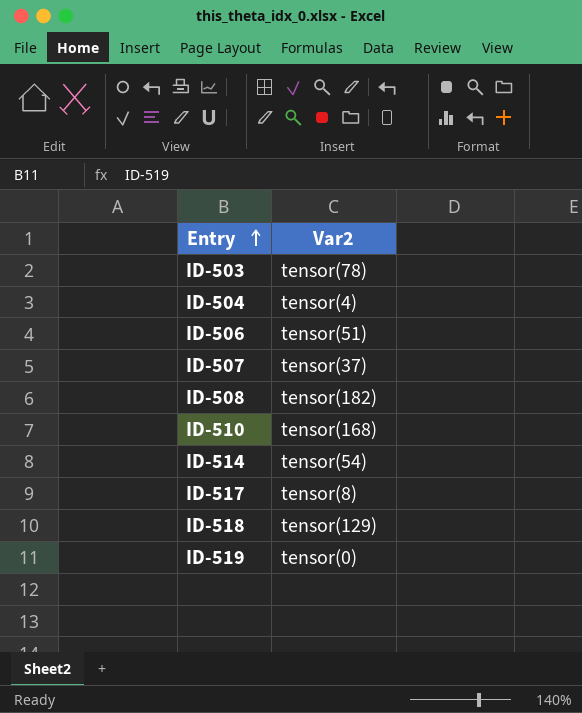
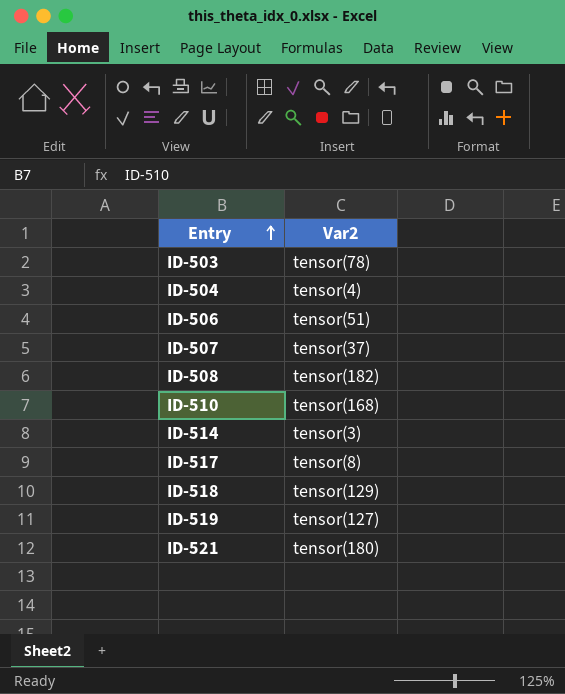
ID-514 | Var2: tensor(54) -> tensor(3)
ID-519 | Var2: tensor(0) -> tensor(127)
row ID-521: none -> tensor(180)

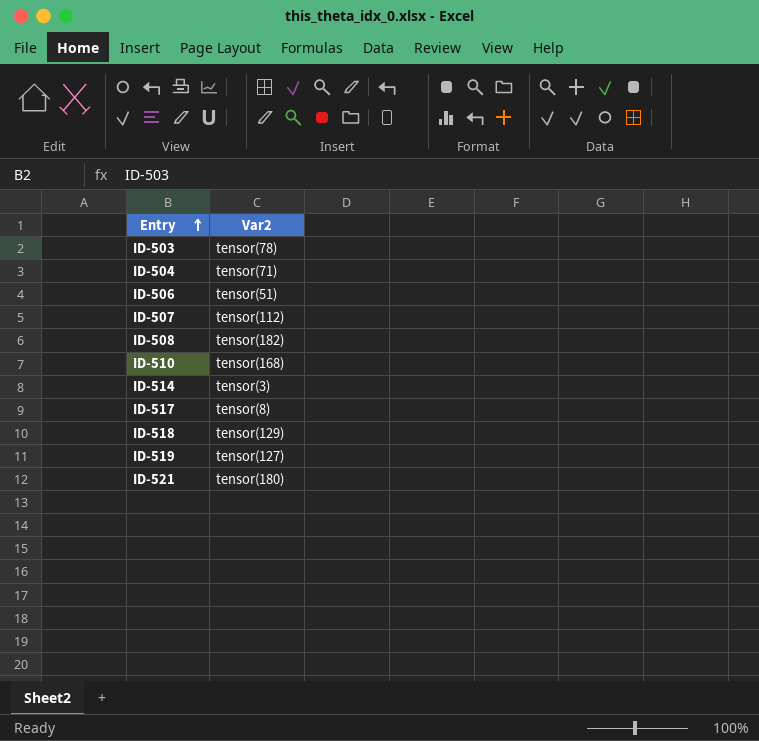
ID-504 | Var2: tensor(4) -> tensor(71)
ID-507 | Var2: tensor(37) -> tensor(112)

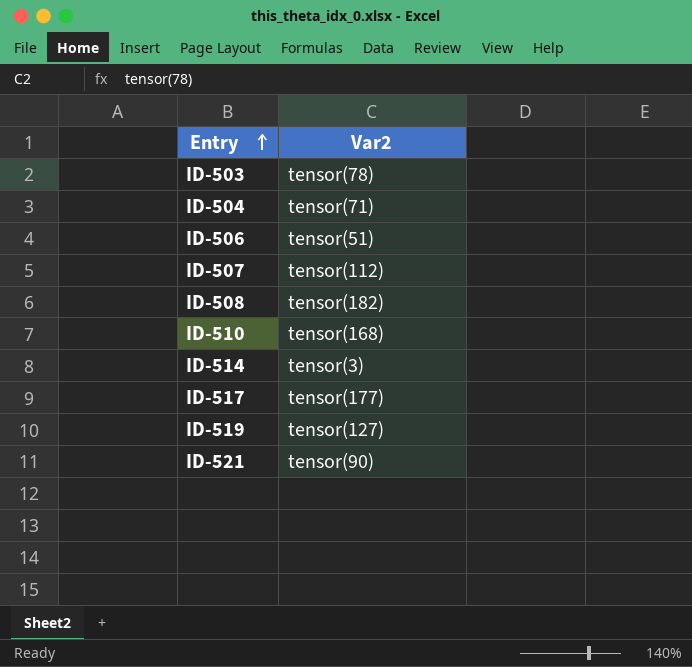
row ID-518: tensor(129) -> none
ID-517 | Var2: tensor(8) -> tensor(177)
ID-521 | Var2: tensor(180) -> tensor(90)

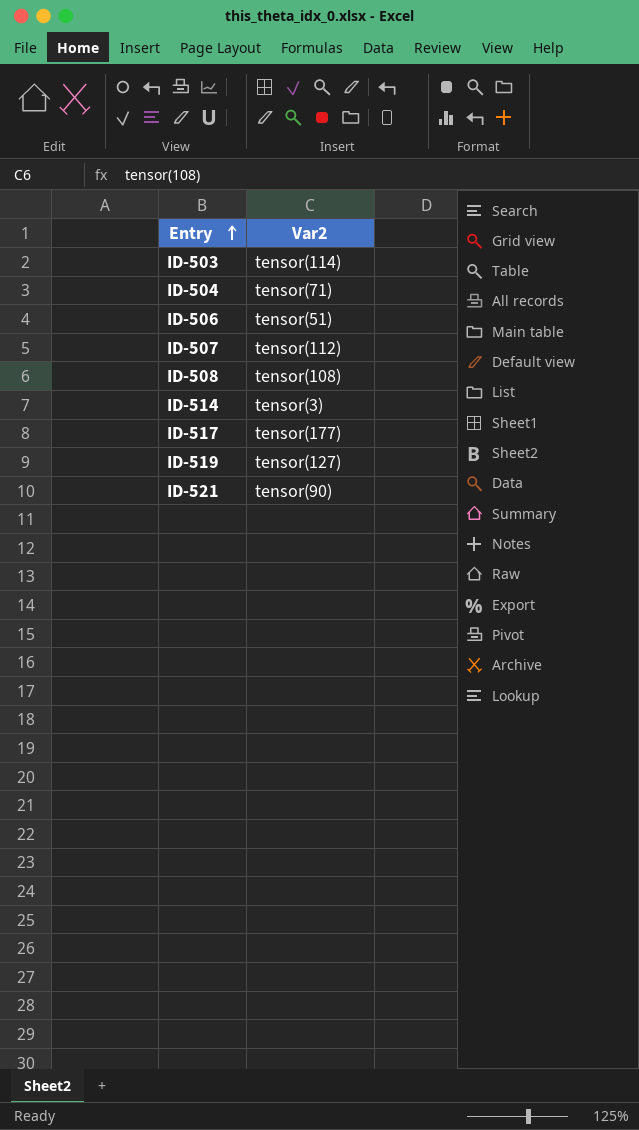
row ID-510: tensor(168) -> none
ID-503 | Var2: tensor(78) -> tensor(114)
ID-508 | Var2: tensor(182) -> tensor(108)

